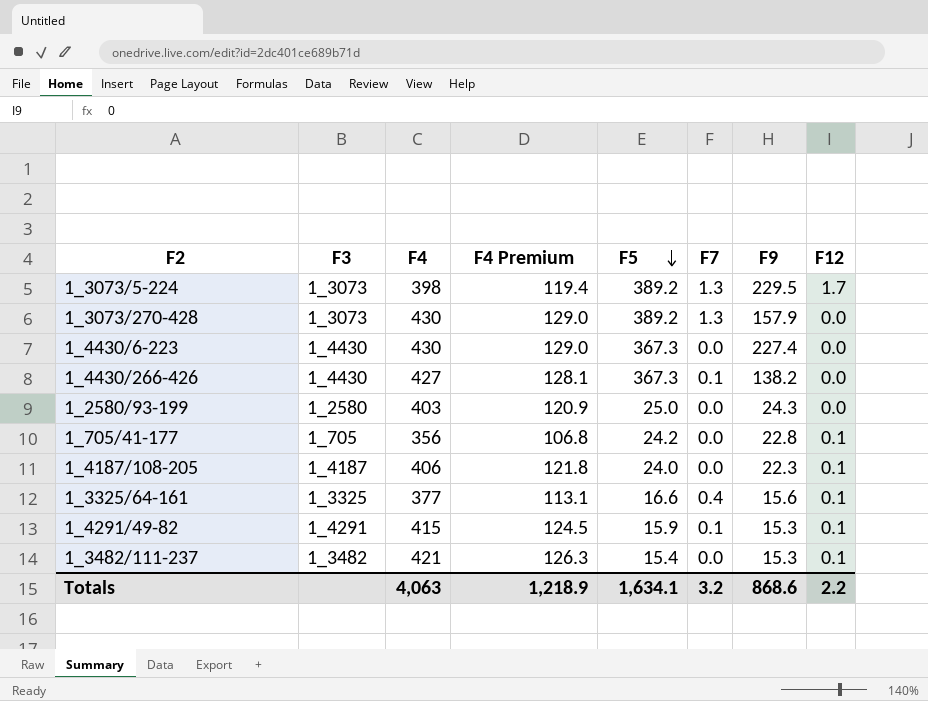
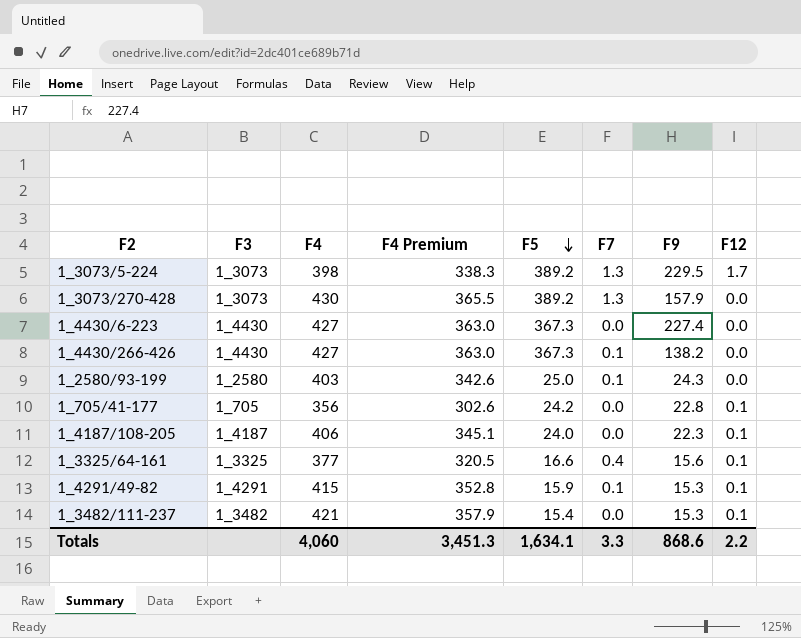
column F4 Premium | formula: [F4] * 0.3 -> [F4] * 0.85
1_4430/6-223 | F4: 430 -> 427
1_2580/93-199 | F7: 0.0 -> 0.1
Totals | F4: 4,063 -> 4,060
Totals | F4 Premium: 1,218.9 -> 3,451.3
Totals | F7: 3.2 -> 3.3

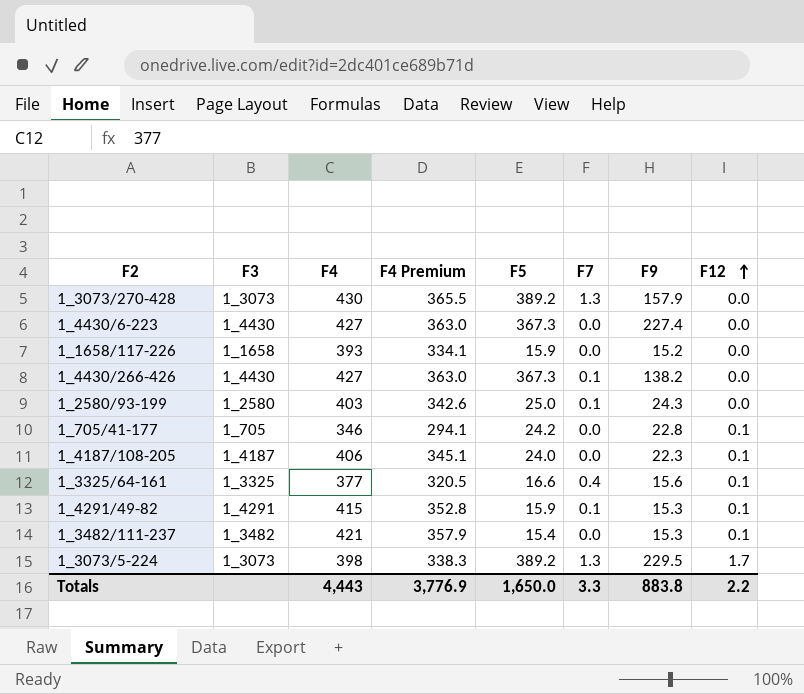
row order: F5 descending -> F12 ascending
row 1_1658/117-226: none -> 1_1658 | 393 | 334.1 | 15.9 | 0.0 | 15.2 | 0.0
1_705/41-177 | F4: 356 -> 346
1_705/41-177 | F4 Premium: 302.6 -> 294.1
Totals | F4: 4,060 -> 4,443
Totals | F4 Premium: 3,451.3 -> 3,776.9
Totals | F5: 1,634.1 -> 1,650.0
Totals | F9: 868.6 -> 883.8

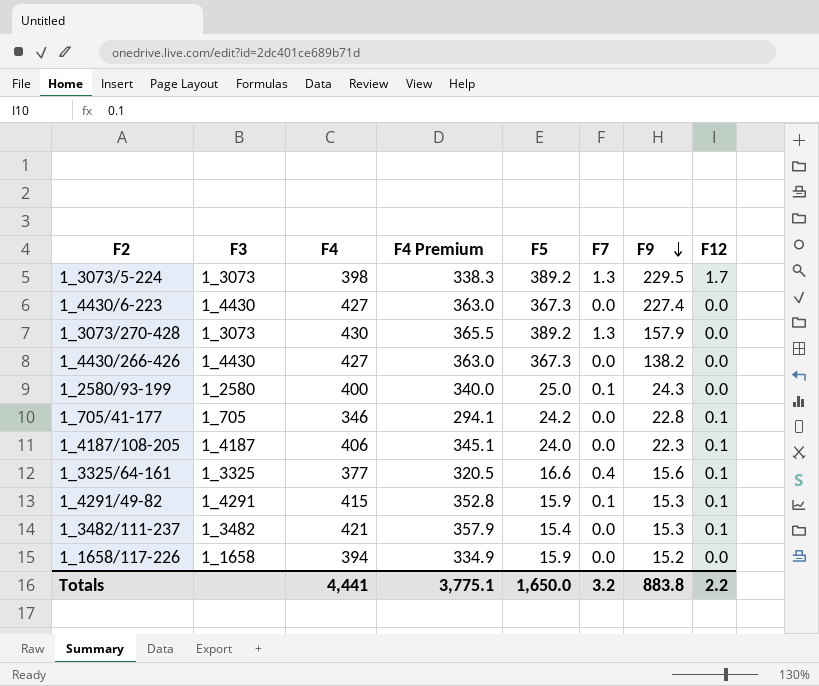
row order: F12 ascending -> F9 descending
1_4430/266-426 | F7: 0.1 -> 0.0
1_2580/93-199 | F4: 403 -> 400
1_2580/93-199 | F4 Premium: 342.6 -> 340.0
1_1658/117-226 | F4: 393 -> 394
1_1658/117-226 | F4 Premium: 334.1 -> 334.9
Totals | F4: 4,443 -> 4,441
Totals | F4 Premium: 3,776.9 -> 3,775.1
Totals | F7: 3.3 -> 3.2

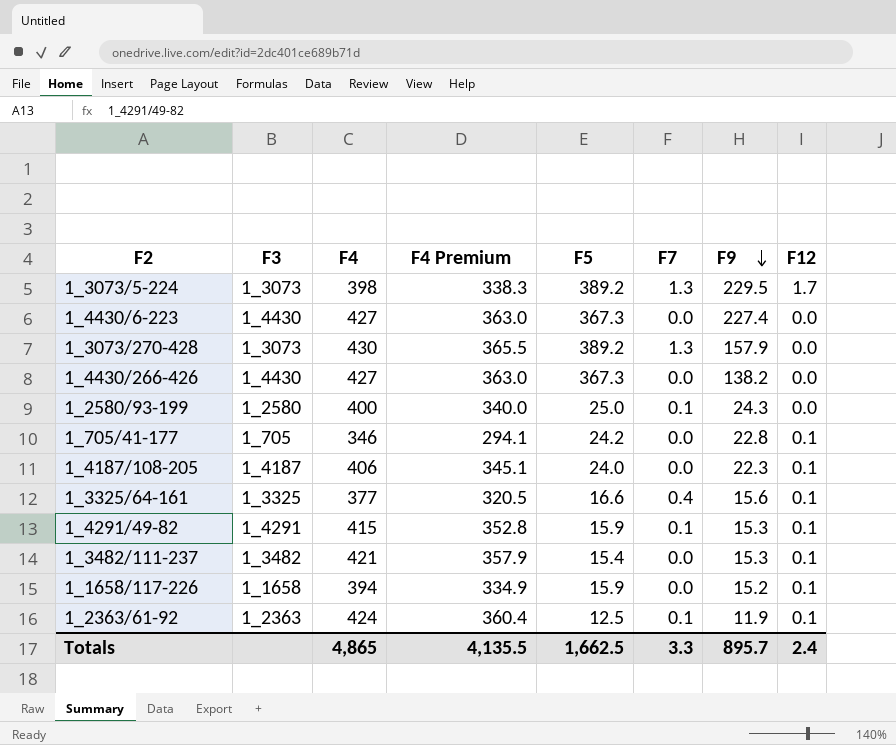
1_1658/117-226 | F12: 0.0 -> 0.1
row 1_2363/61-92: none -> 1_2363 | 424 | 360.4 | 12.5 | 0.1 | 11.9 | 0.1
Totals | F4: 4,441 -> 4,865
Totals | F4 Premium: 3,775.1 -> 4,135.5
Totals | F5: 1,650.0 -> 1,662.5
Totals | F7: 3.2 -> 3.3
Totals | F9: 883.8 -> 895.7
Totals | F12: 2.2 -> 2.4

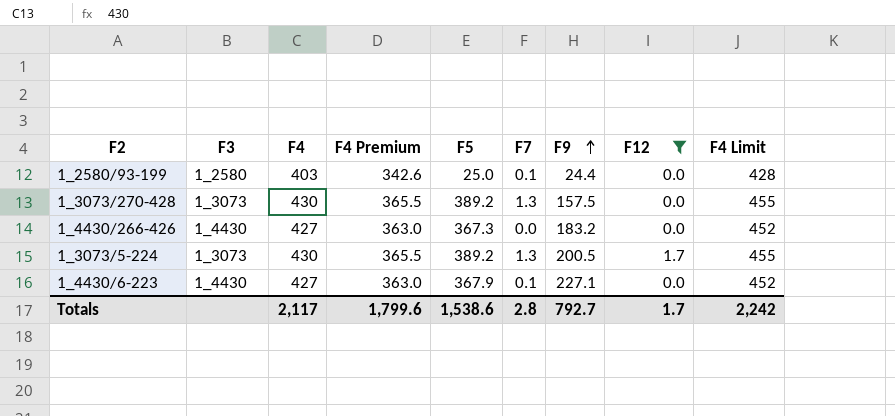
filter: none -> F12 != 0.1
row order: F9 descending -> F9 ascending
column F4 Limit | formula: none -> [F4] + 25
1_2580/93-199 | F4: 400 -> 403
1_2580/93-199 | F4 Premium: 340.0 -> 342.6
1_2580/93-199 | F9: 24.3 -> 24.4
1_3073/270-428 | F9: 157.9 -> 157.5
1_4430/266-426 | F9: 138.2 -> 183.2
1_3073/5-224 | F4: 398 -> 430
1_3073/5-224 | F4 Premium: 338.3 -> 365.5
1_3073/5-224 | F9: 229.5 -> 200.5
1_4430/6-223 | F5: 367.3 -> 367.9
1_4430/6-223 | F7: 0.0 -> 0.1
1_4430/6-223 | F9: 227.4 -> 227.1
Totals | F4: 4,865 -> 2,117
Totals | F4 Premium: 4,135.5 -> 1,799.6
Totals | F5: 1,662.5 -> 1,538.6
Totals | F7: 3.3 -> 2.8
Totals | F9: 895.7 -> 792.7
Totals | F12: 2.4 -> 1.7

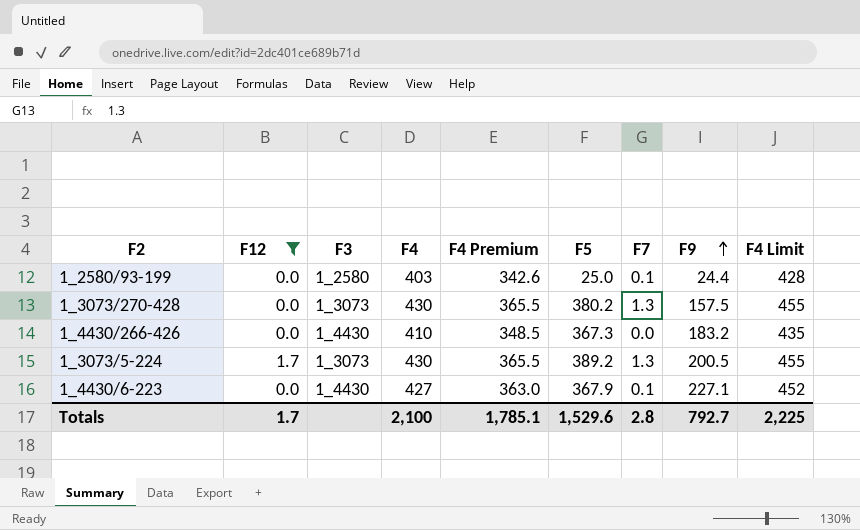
column F12 | position: 8 -> 2
1_3073/270-428 | F5: 389.2 -> 380.2
1_4430/266-426 | F4: 427 -> 410
1_4430/266-426 | F4 Premium: 363.0 -> 348.5
1_4430/266-426 | F4 Limit: 452 -> 435
Totals | F4: 2,117 -> 2,100
Totals | F4 Premium: 1,799.6 -> 1,785.1
Totals | F5: 1,538.6 -> 1,529.6
Totals | F4 Limit: 2,242 -> 2,225

